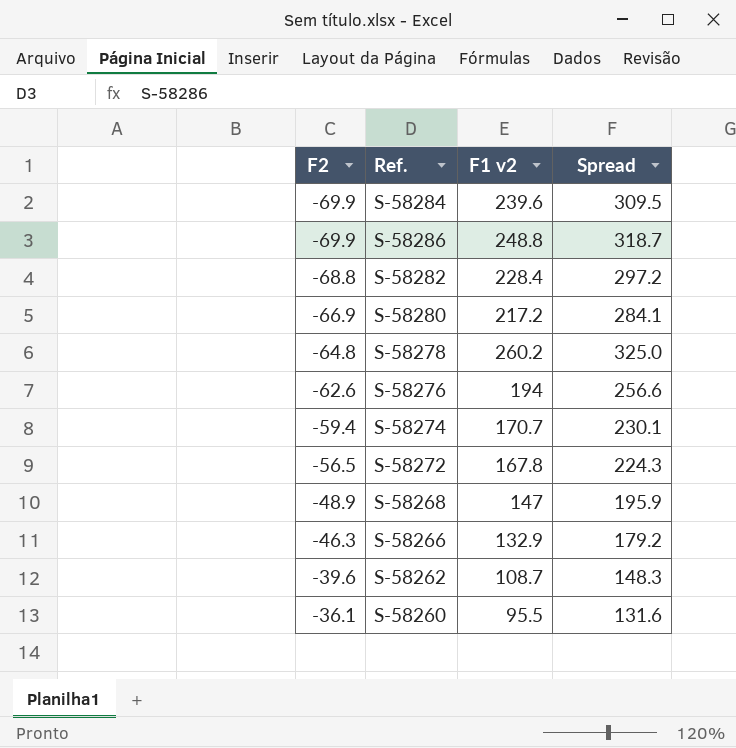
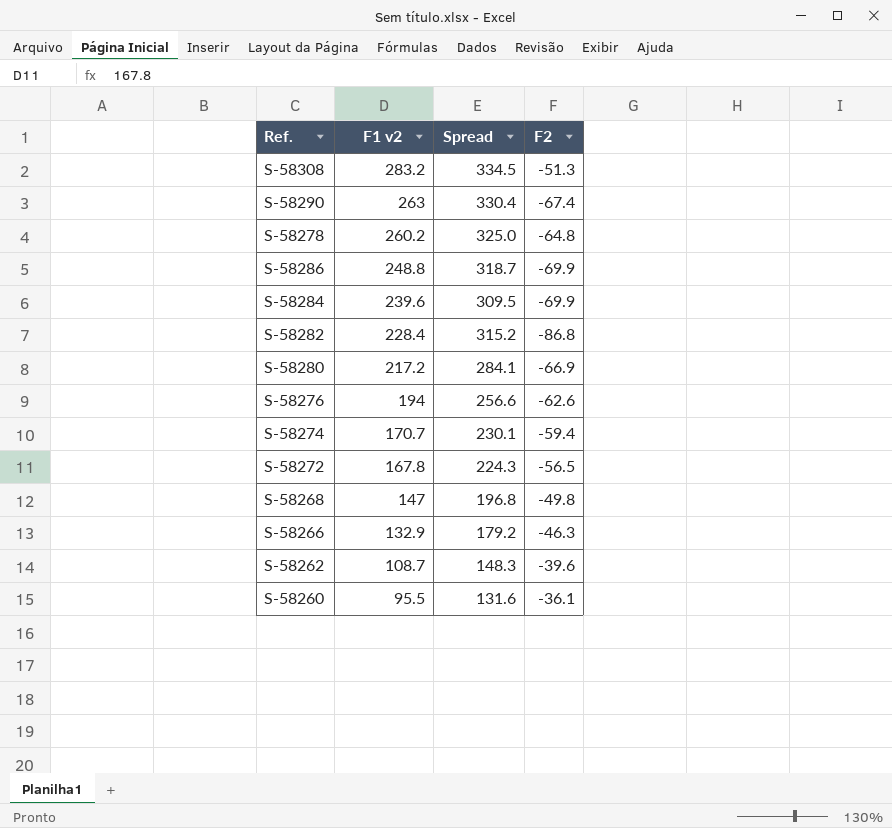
row order: F2 ascending -> F1 v2 descending
column F2 | position: 1 -> 4
row S-58308: none -> 283.2 | 334.5 | -51.3
row S-58290: none -> 263 | 330.4 | -67.4
S-58282 | Spread: 297.2 -> 315.2
S-58282 | F2: -68.8 -> -86.8
S-58268 | Spread: 195.9 -> 196.8
S-58268 | F2: -48.9 -> -49.8

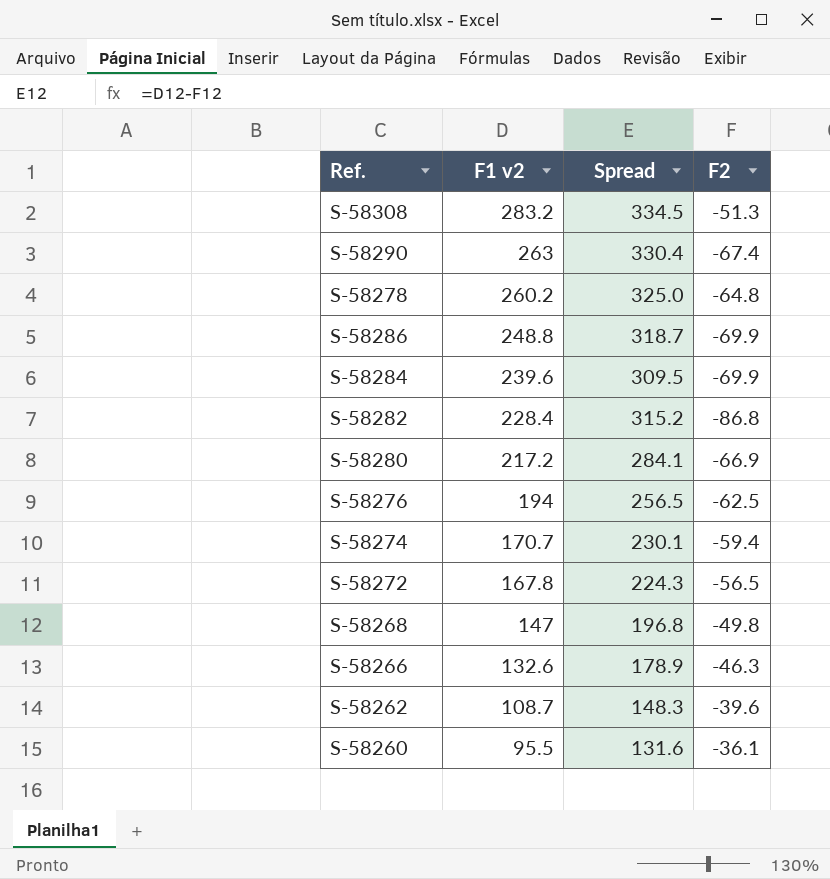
S-58276 | Spread: 256.6 -> 256.5
S-58276 | F2: -62.6 -> -62.5
S-58266 | F1 v2: 132.9 -> 132.6
S-58266 | Spread: 179.2 -> 178.9

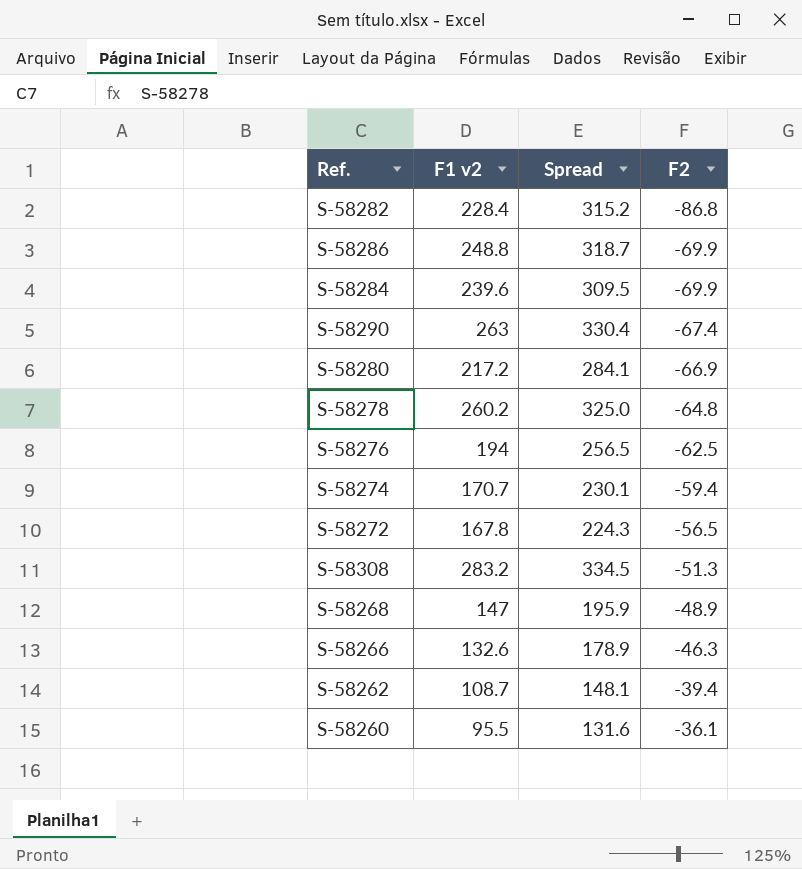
row order: F1 v2 descending -> F2 ascending
S-58268 | Spread: 196.8 -> 195.9
S-58268 | F2: -49.8 -> -48.9
S-58262 | Spread: 148.3 -> 148.1
S-58262 | F2: -39.6 -> -39.4

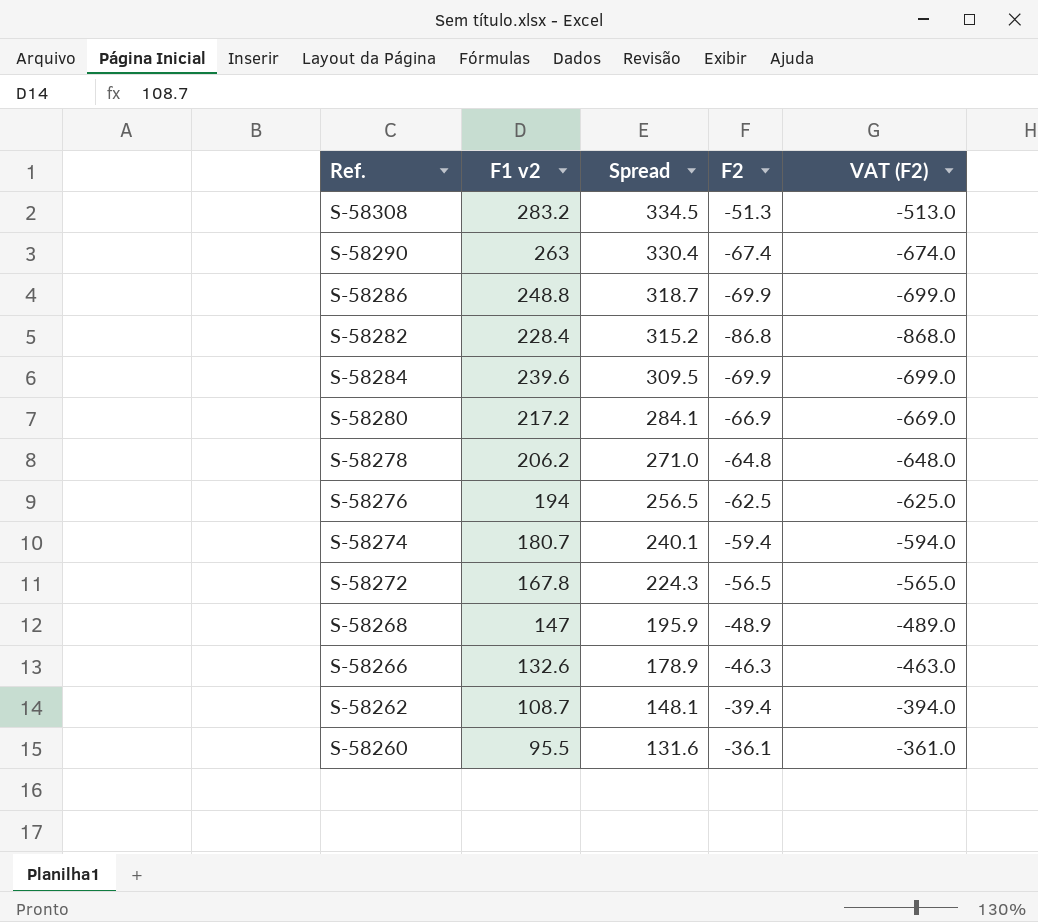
row order: F2 ascending -> Spread descending
column VAT (F2) | formula: none -> [F2] * 10
S-58278 | F1 v2: 260.2 -> 206.2
S-58278 | Spread: 325.0 -> 271.0
S-58274 | F1 v2: 170.7 -> 180.7
S-58274 | Spread: 230.1 -> 240.1

